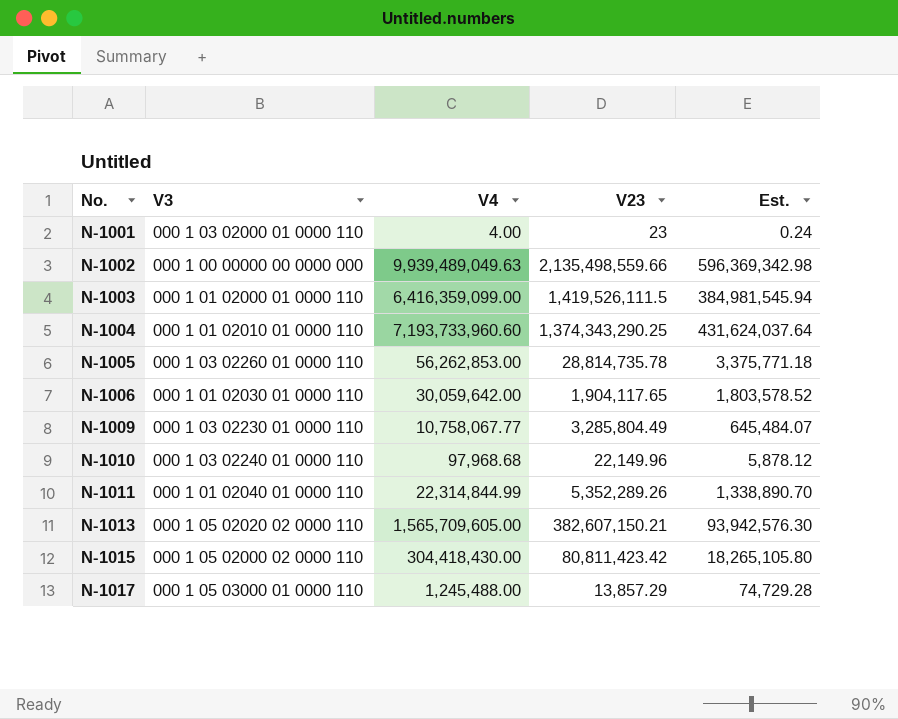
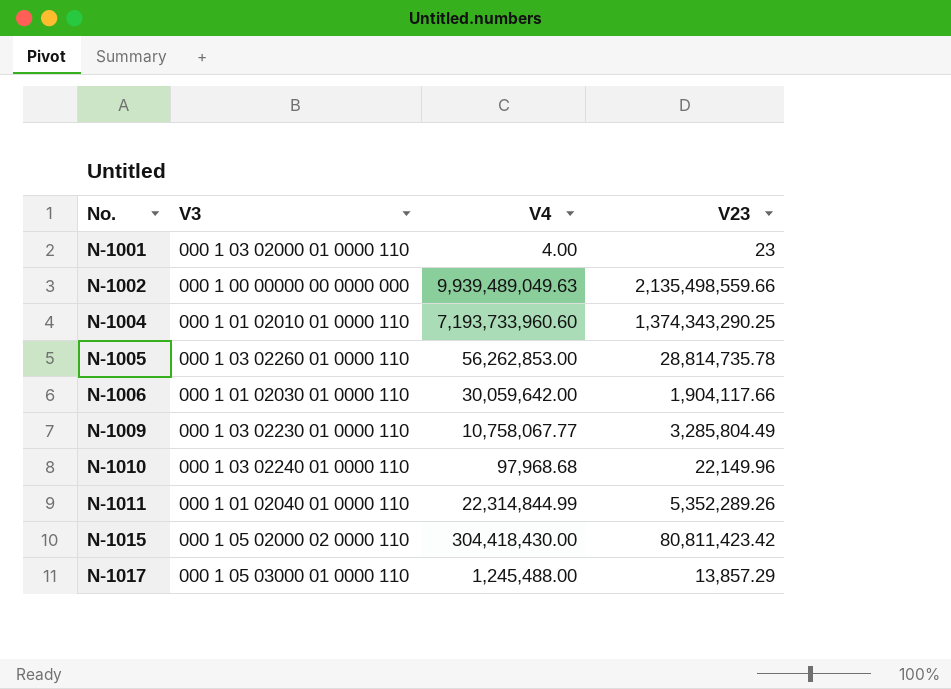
column Est. | formula: [V4] * 0.06 -> none
row N-1003: 000 1 01 02000 01 0000 110 | 6,416,359,099.00 | 1,419,526,111.5 | 384,981,545.94 -> none
row N-1013: 000 1 05 02020 02 0000 110 | 1,565,709,605.00 | 382,607,150.21 | 93,942,576.30 -> none
N-1006 | V23: 1,904,117.65 -> 1,904,117.66

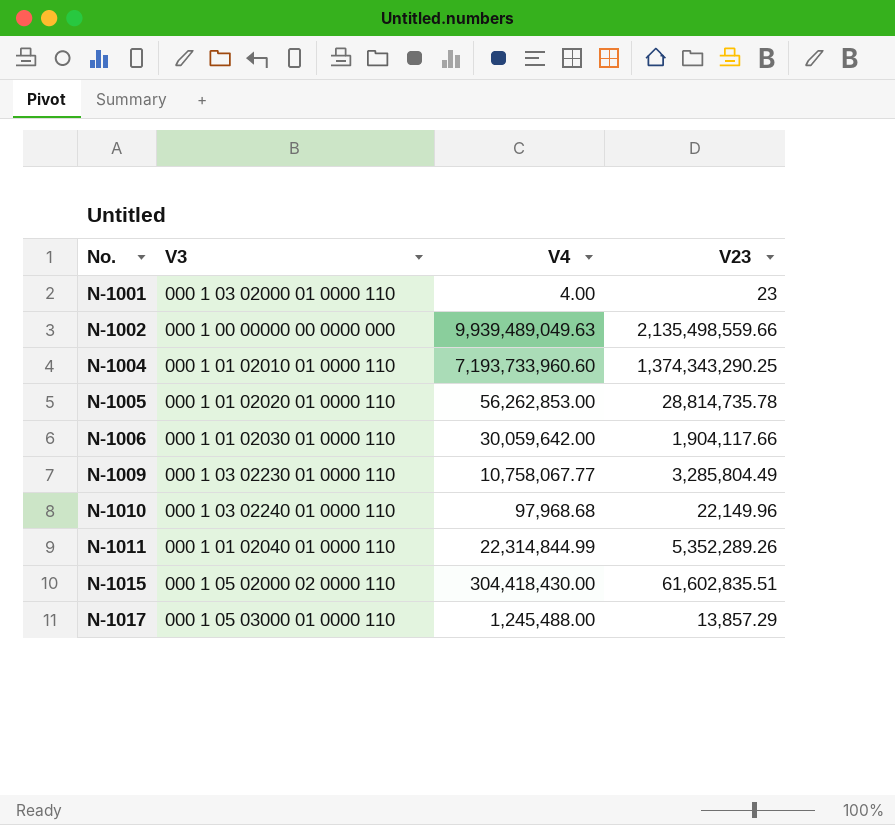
N-1005 | V3: 000 1 03 02260 01 0000 110 -> 000 1 01 02020 01 0000 110
N-1015 | V23: 80,811,423.42 -> 61,602,835.51

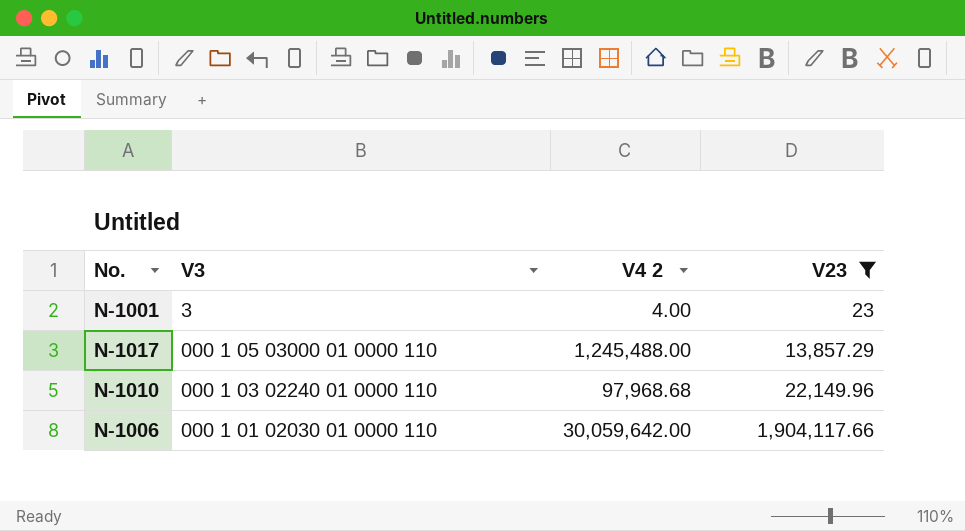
filter: none -> V23 <= 1,904,117.66
row order: No. ascending -> V3 descending
column name: V4 -> V4 2
N-1001 | V3: 000 1 03 02000 01 0000 110 -> 3

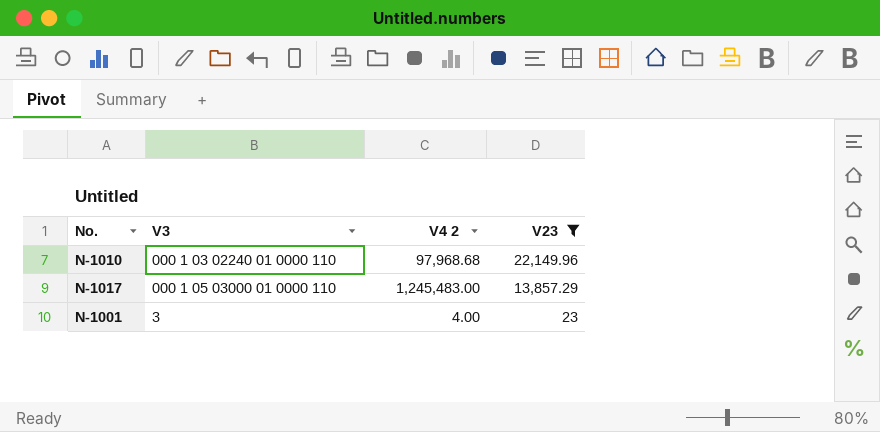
row order: V3 descending -> V3 ascending
row N-1006: 000 1 01 02030 01 0000 110 | 30,059,642.00 | 1,904,117.66 -> none
N-1017 | V4 2: 1,245,488.00 -> 1,245,483.00

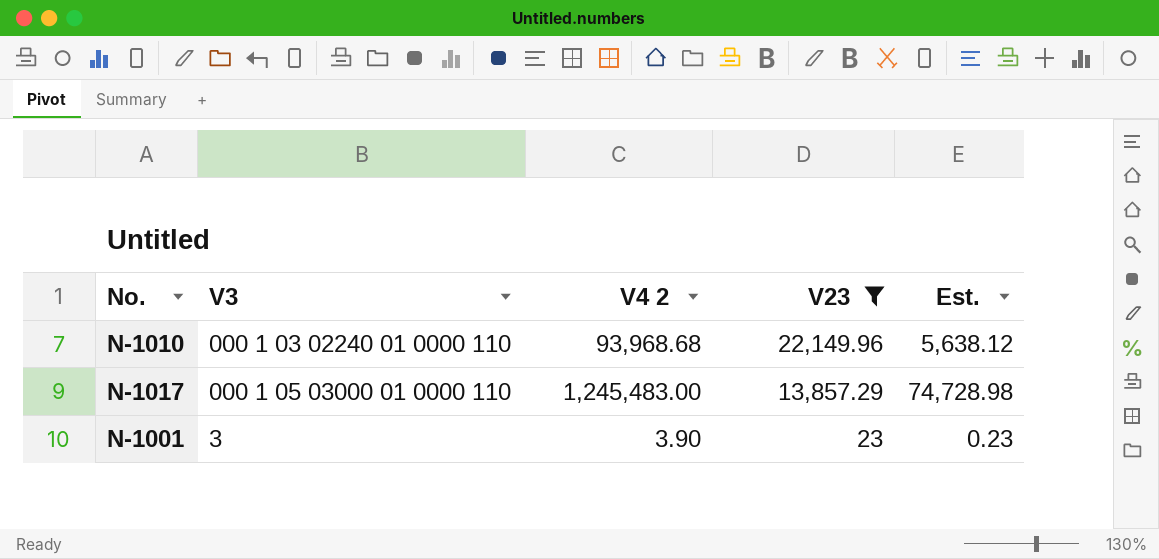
column Est. | formula: none -> [V4 2] * 0.06
N-1010 | V4 2: 97,968.68 -> 93,968.68
N-1001 | V4 2: 4.00 -> 3.90

